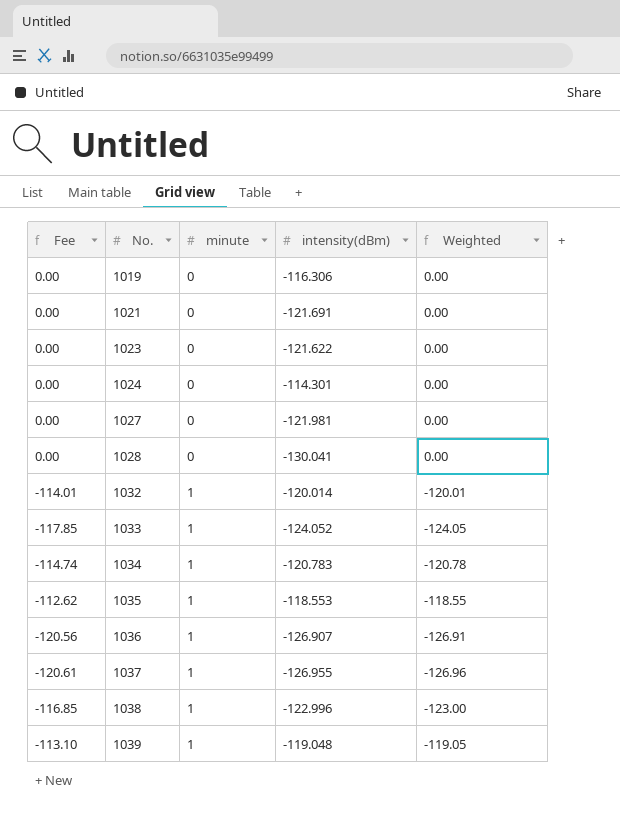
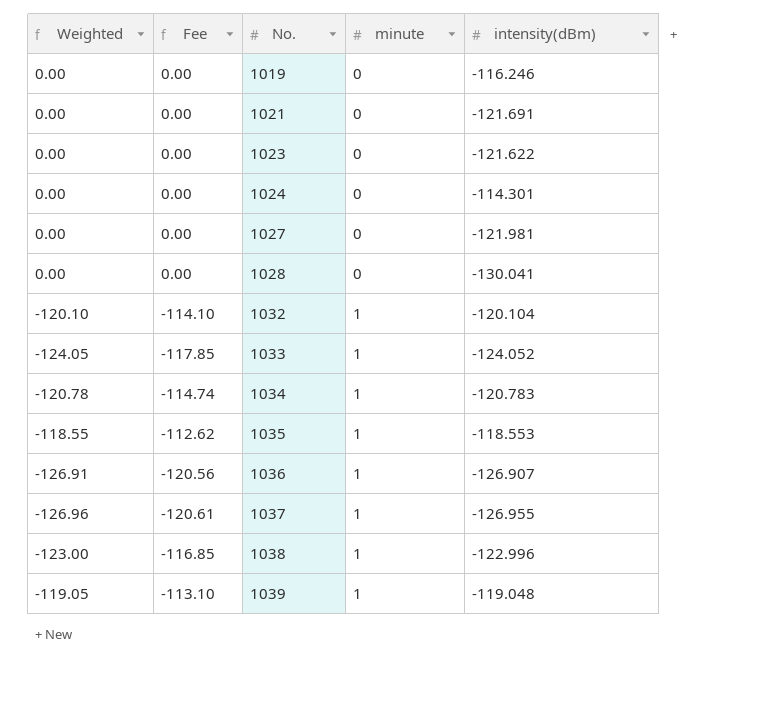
column Weighted | position: 5 -> 1
1019 | intensity(dBm): -116.306 -> -116.246
1032 | Weighted: -120.01 -> -120.10
1032 | Fee: -114.01 -> -114.10
1032 | intensity(dBm): -120.014 -> -120.104

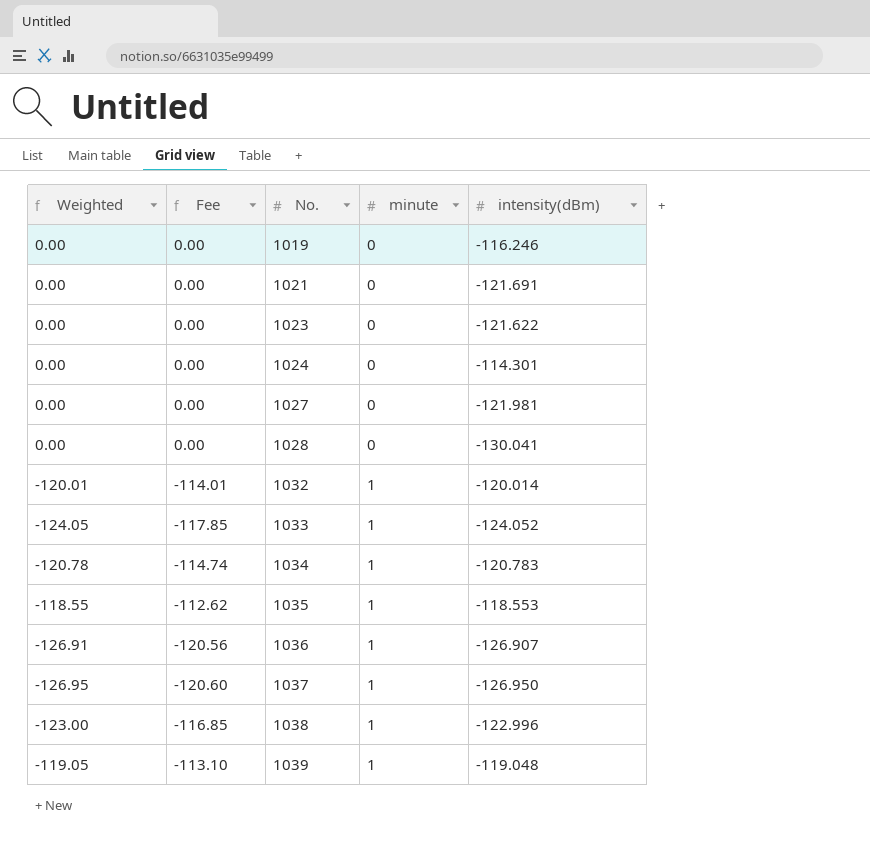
1032 | Weighted: -120.10 -> -120.01
1032 | Fee: -114.10 -> -114.01
1032 | intensity(dBm): -120.104 -> -120.014
1037 | Weighted: -126.96 -> -126.95
1037 | Fee: -120.61 -> -120.60
1037 | intensity(dBm): -126.955 -> -126.950

